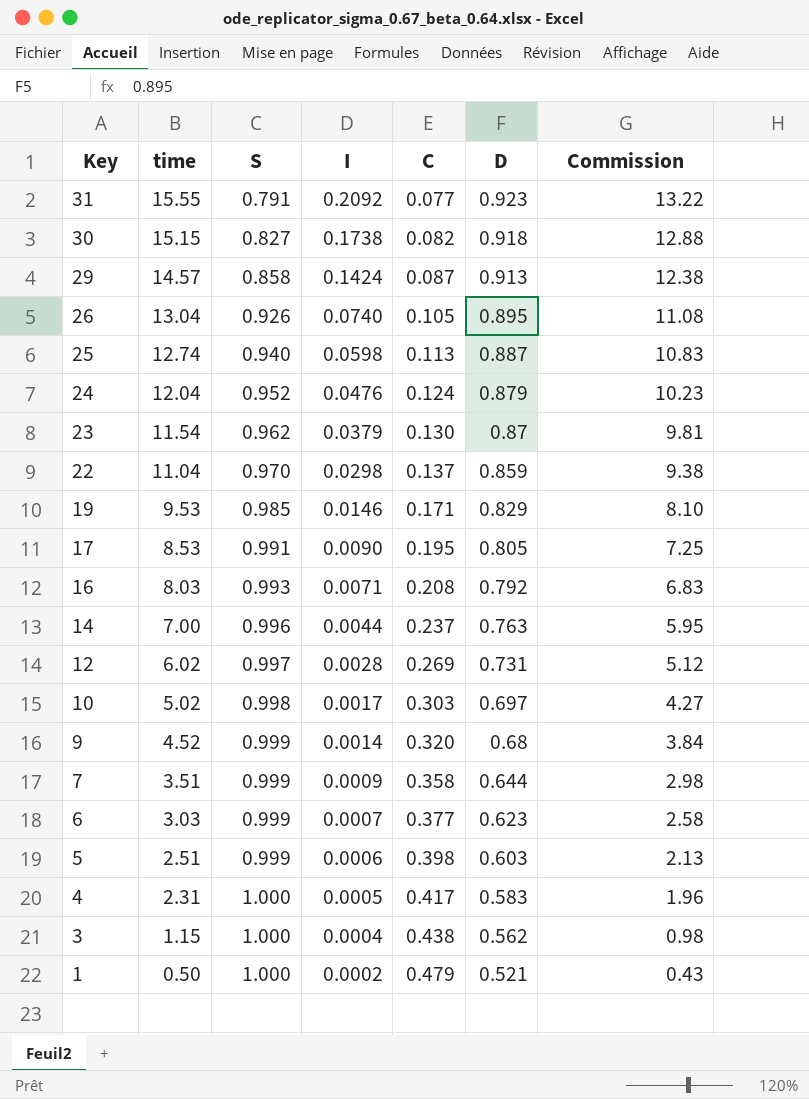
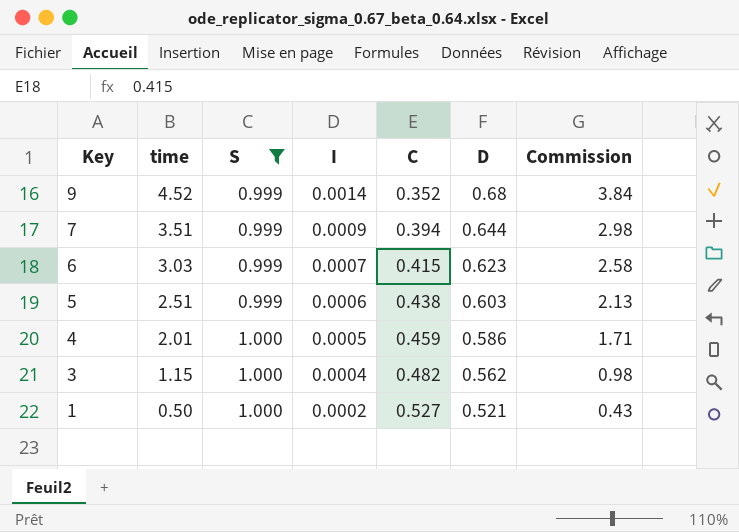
filter: none -> S >= 0.999
9 | C: 0.320 -> 0.352
7 | C: 0.358 -> 0.394
6 | C: 0.377 -> 0.415
5 | C: 0.398 -> 0.438
4 | time: 2.31 -> 2.01
4 | C: 0.417 -> 0.459
4 | D: 0.583 -> 0.586
4 | Commission: 1.96 -> 1.71
3 | C: 0.438 -> 0.482
1 | C: 0.479 -> 0.527

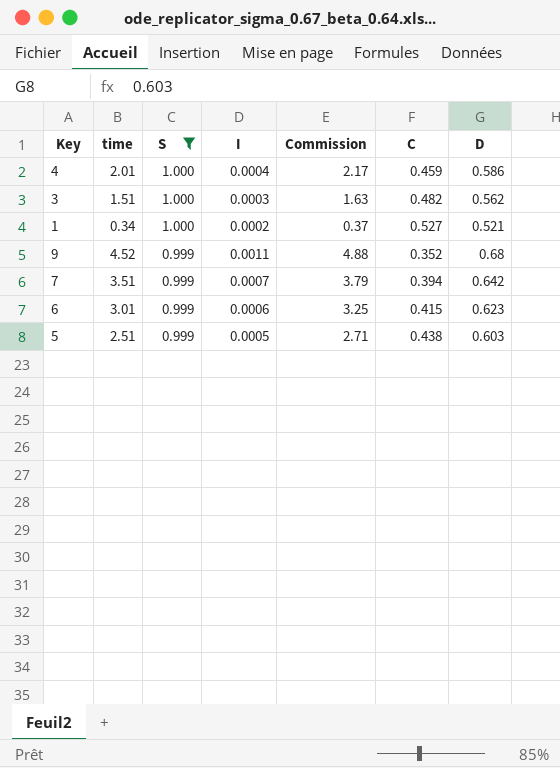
row order: Key descending -> S descending
column Commission | formula: [time] * 0.85 -> [time] * 1.08
column Commission | position: 7 -> 5
4 | I: 0.0005 -> 0.0004
3 | time: 1.15 -> 1.51
3 | I: 0.0004 -> 0.0003
1 | time: 0.50 -> 0.34
9 | I: 0.0014 -> 0.0011
7 | I: 0.0009 -> 0.0007
7 | D: 0.644 -> 0.642
6 | time: 3.03 -> 3.01
6 | I: 0.0007 -> 0.0006
5 | I: 0.0006 -> 0.0005

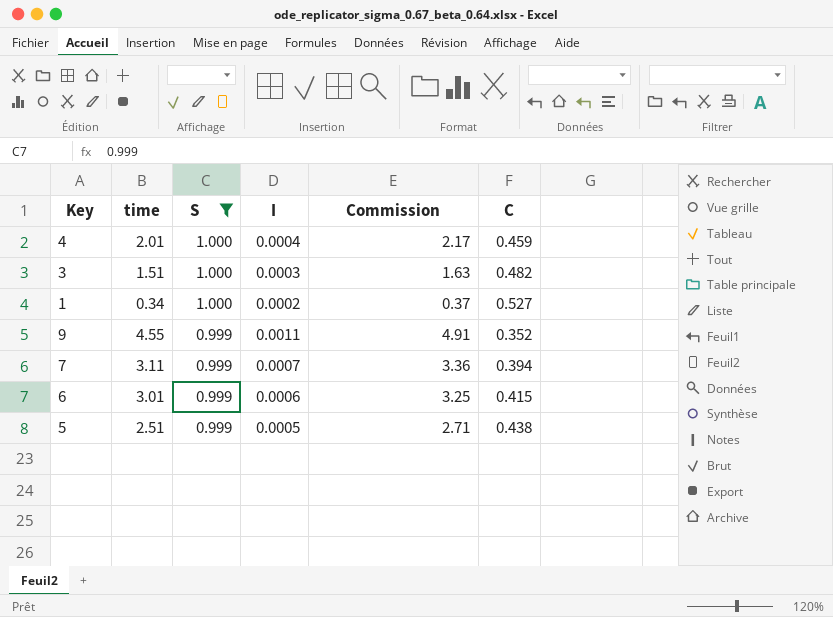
column D | position: 7 -> none
9 | time: 4.52 -> 4.55
9 | Commission: 4.88 -> 4.91
7 | time: 3.51 -> 3.11
7 | Commission: 3.79 -> 3.36

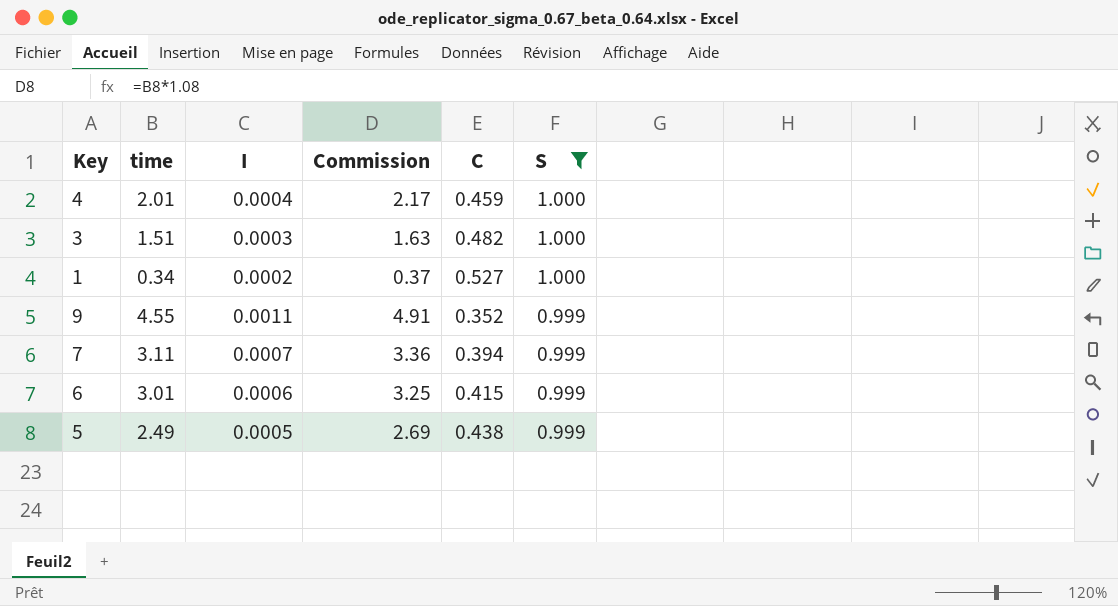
column S | position: 3 -> 6
5 | time: 2.51 -> 2.49
5 | Commission: 2.71 -> 2.69

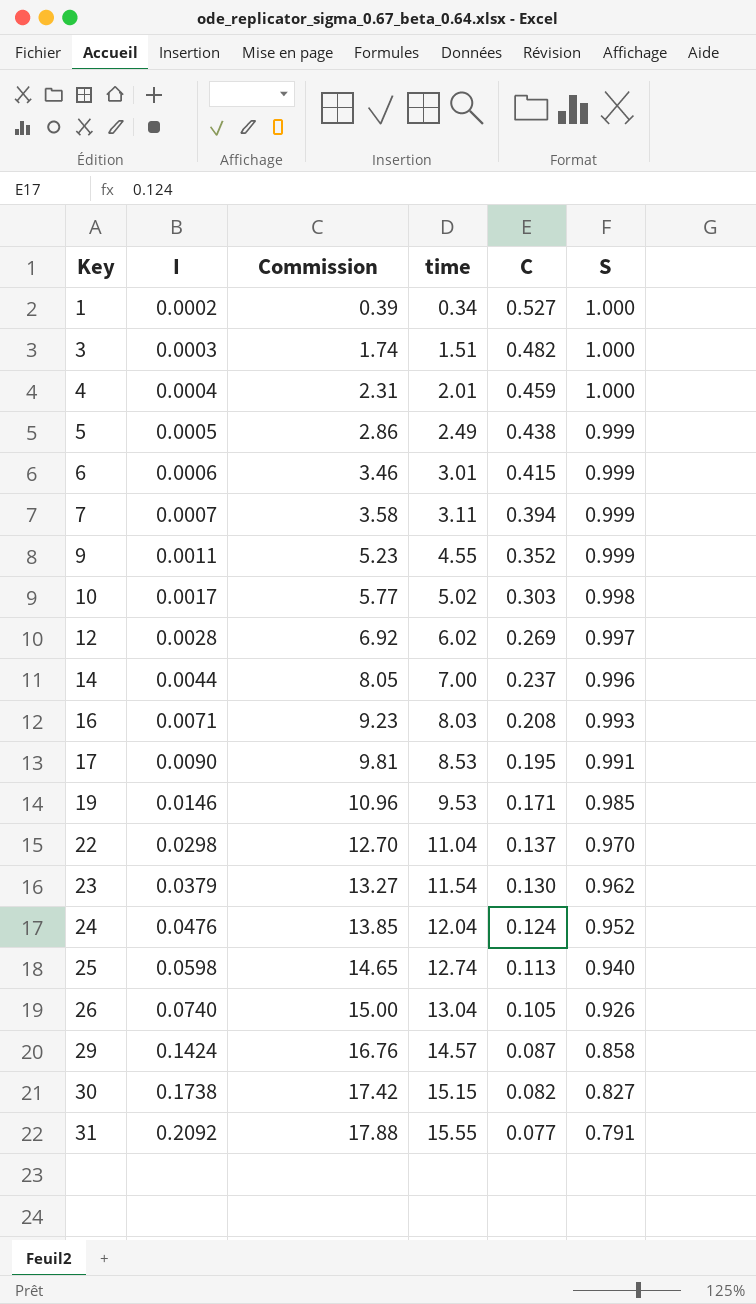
filter: S >= 0.999 -> none
row order: S descending -> Key ascending
column Commission | formula: [time] * 1.08 -> [time] * 1.15
column time | position: 2 -> 4

